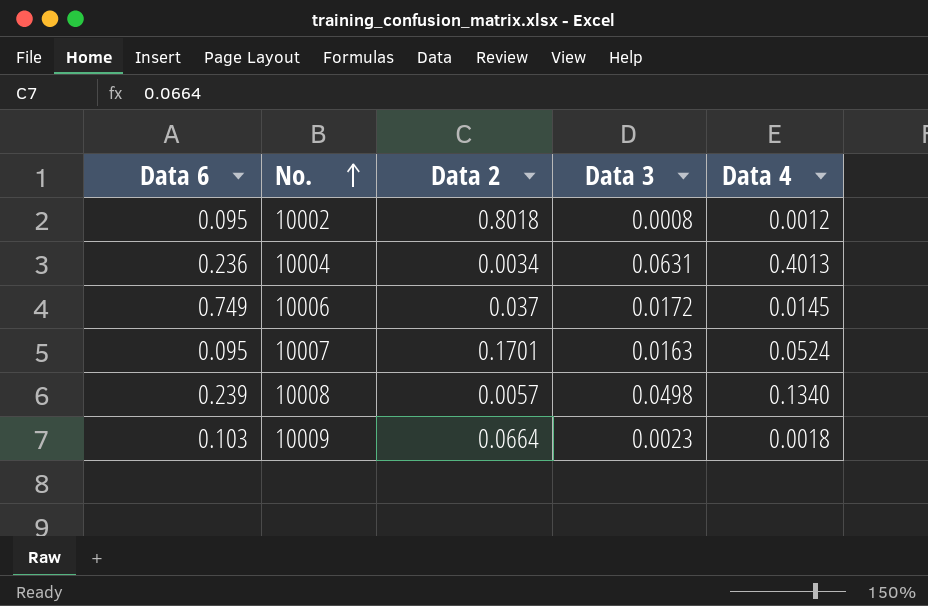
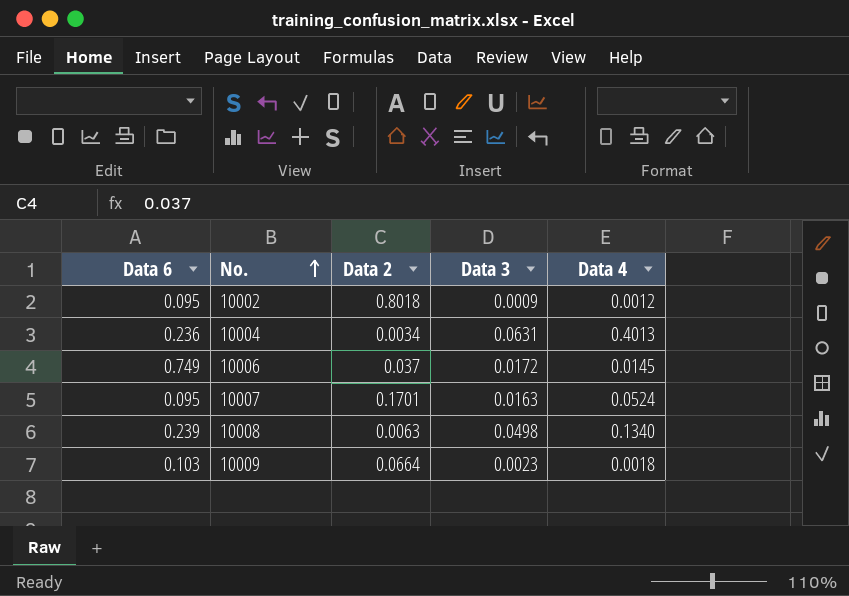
10002 | Data 3: 0.0008 -> 0.0009
10008 | Data 2: 0.0057 -> 0.0063

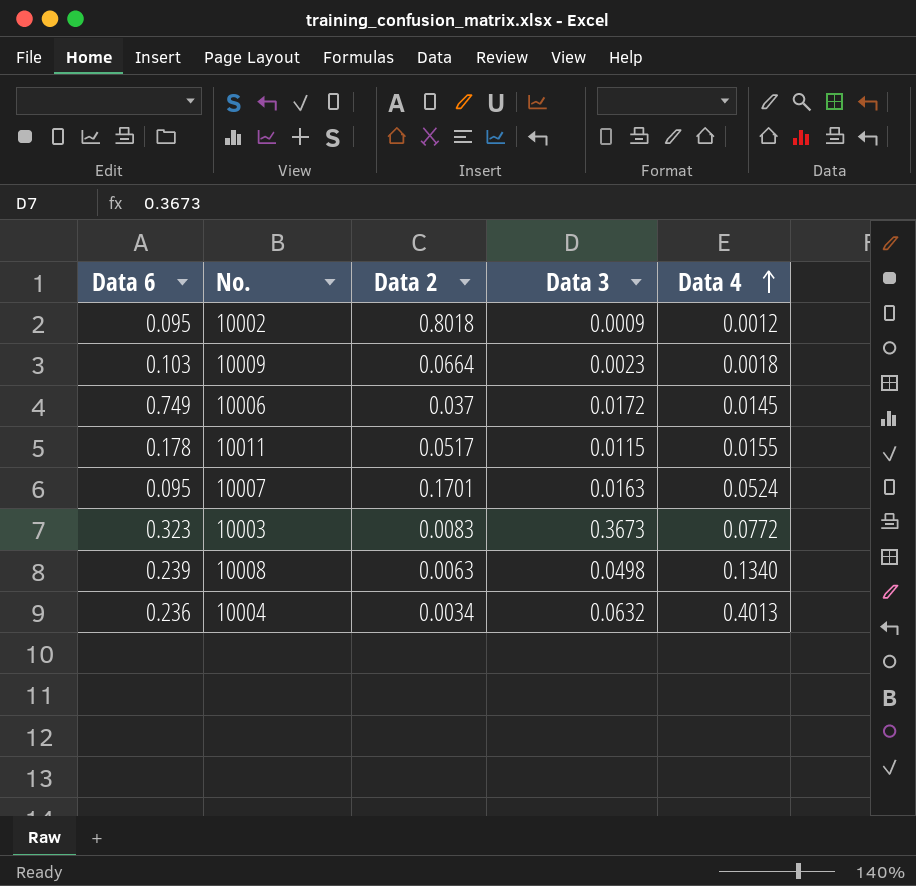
row order: No. ascending -> Data 4 ascending
row 10011: none -> 0.178 | 0.0517 | 0.0115 | 0.0155
row 10003: none -> 0.323 | 0.0083 | 0.3673 | 0.0772
10004 | Data 3: 0.0631 -> 0.0632

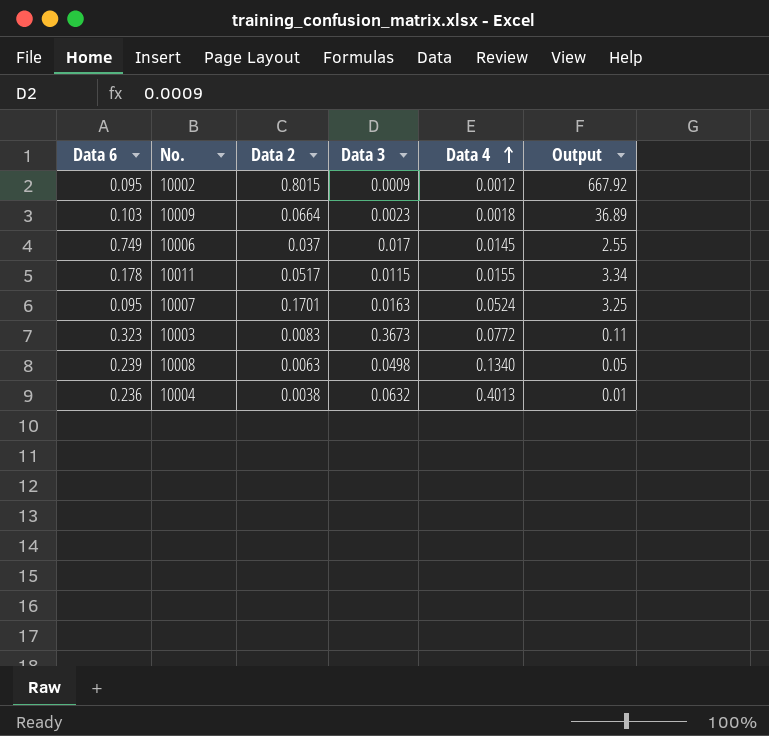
column Output | formula: none -> [Data 2] / [Data 4]
10002 | Data 2: 0.8018 -> 0.8015
10006 | Data 3: 0.0172 -> 0.017
10004 | Data 2: 0.0034 -> 0.0038

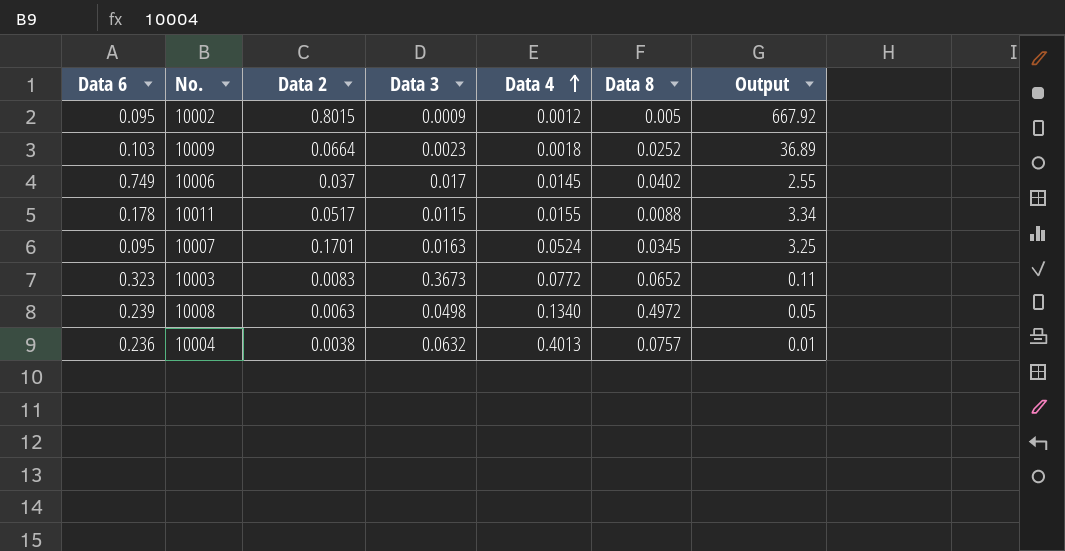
column Data 8 | position: none -> 6

